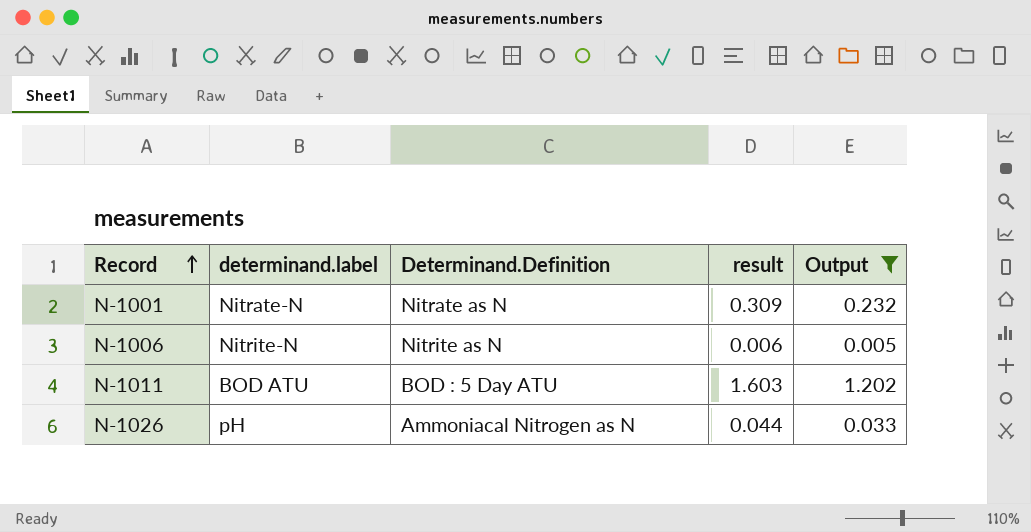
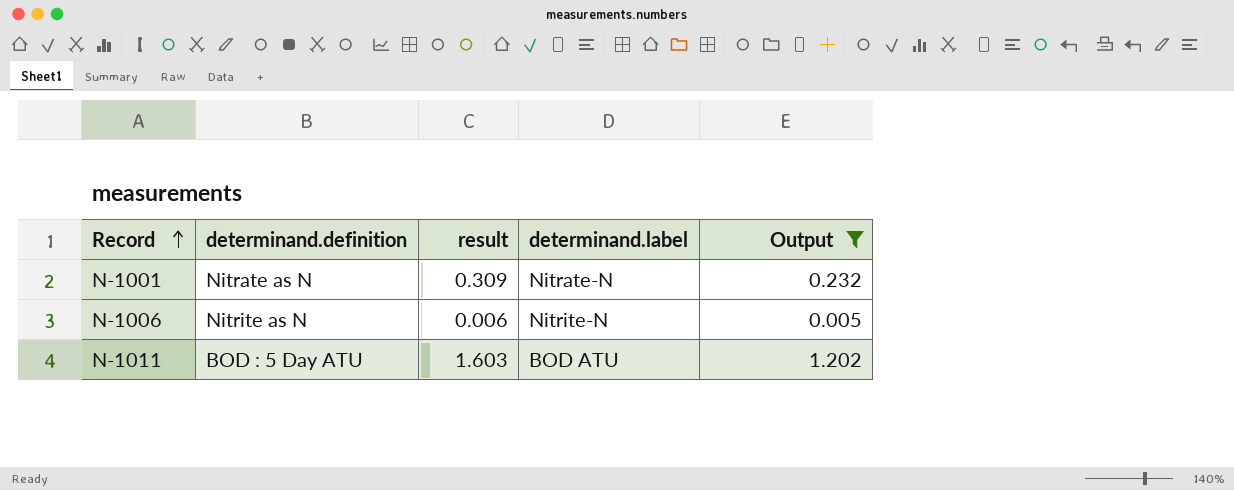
column name: Determinand.Definition -> determinand.definition
column determinand.label | position: 2 -> 4
row N-1026: pH | Ammoniacal Nitrogen as N | 0.044 | 0.033 -> none

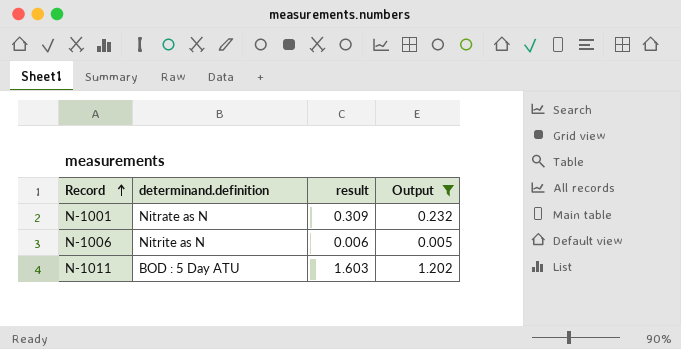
column determinand.label | position: 4 -> none

